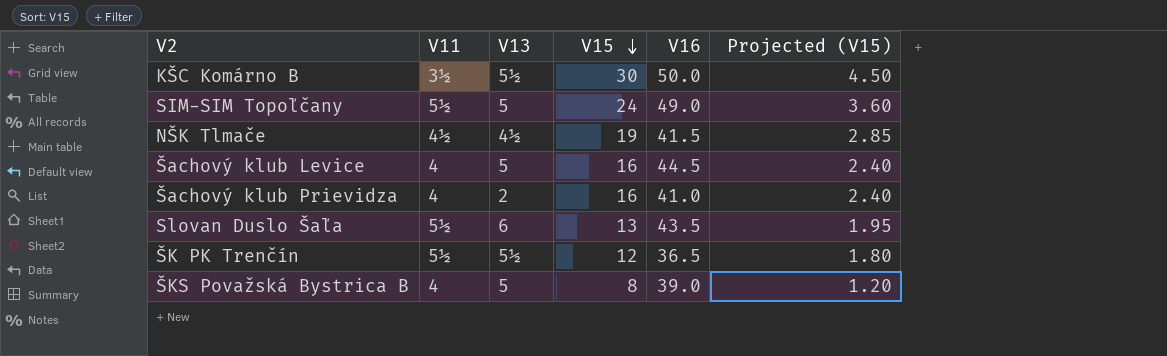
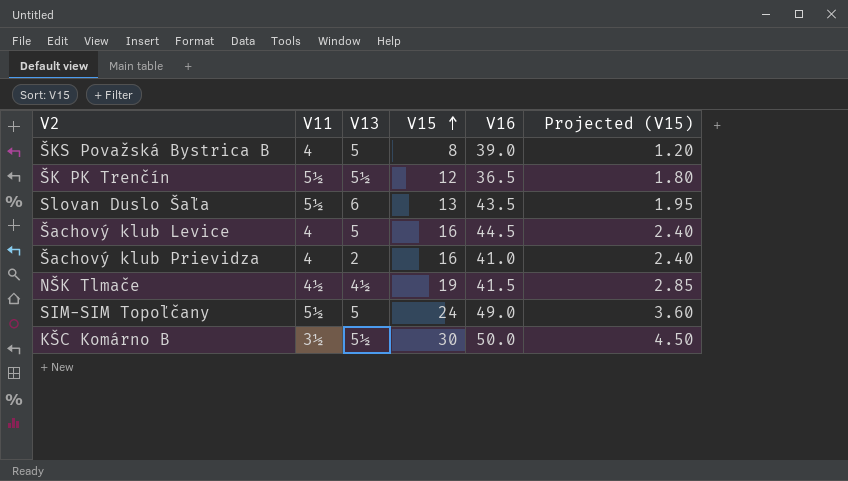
row order: V15 descending -> V15 ascending

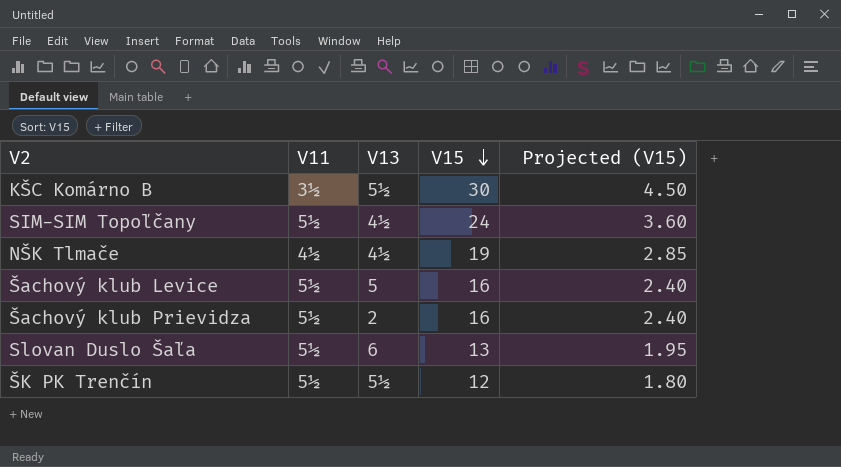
row order: V15 ascending -> V15 descending
column V16 | position: 5 -> none
row ŠKS Považská Bystrica B: 4 | 5 | 8 | 39.0 | 1.20 -> none
SIM-SIM Topoľčany | V13: 5 -> 4½
Šachový klub Levice | V11: 4 -> 5½
Šachový klub Prievidza | V11: 4 -> 5½

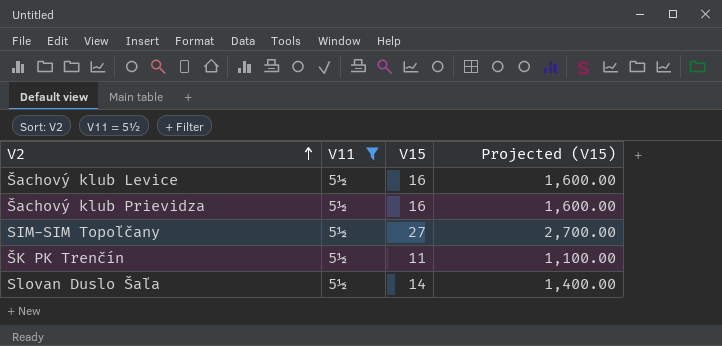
filter: none -> V11 = 5½
row order: V15 descending -> V2 ascending
column V13 | position: 3 -> none
column Projected (V15) | formula: [V15] * 0.15 -> [V15] * 100
SIM-SIM Topoľčany | V15: 24 -> 27
ŠK PK Trenčín | V15: 12 -> 11
Slovan Duslo Šaľa | V15: 13 -> 14

